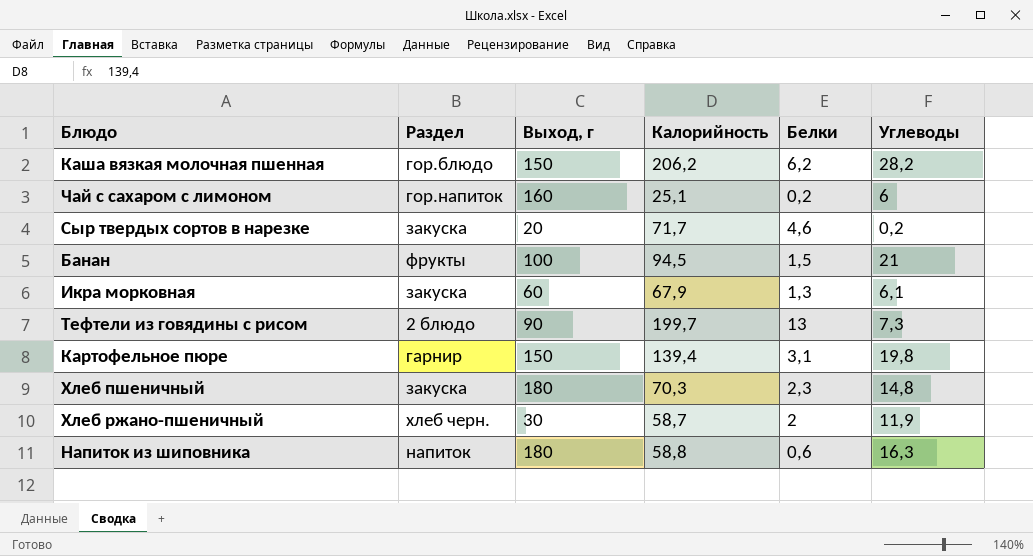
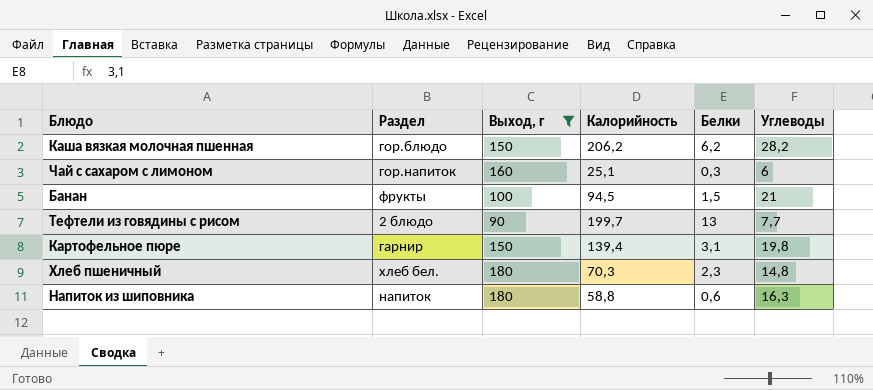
filter: none -> Выход, г >= 90
Чай с сахаром с лимоном | Белки: 0,2 -> 0,3
Тефтели из говядины с рисом | Углеводы: 7,3 -> 7,7
Хлеб пшеничный | Раздел: закуска -> хлеб бел.

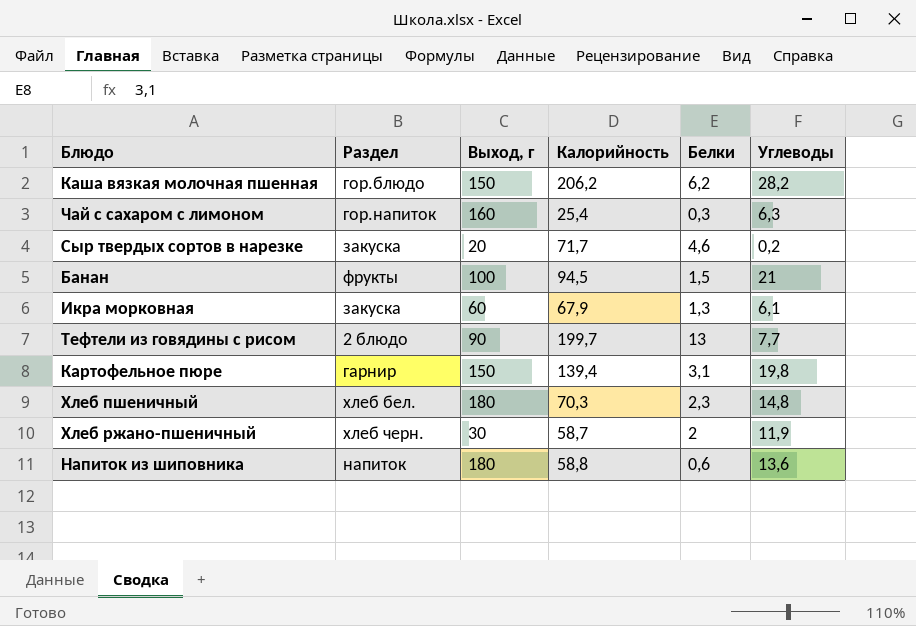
filter: Выход, г >= 90 -> none
Чай с сахаром с лимоном | Калорийность: 25,1 -> 25,4
Чай с сахаром с лимоном | Углеводы: 6 -> 6,3
Напиток из шиповника | Углеводы: 16,3 -> 13,6

